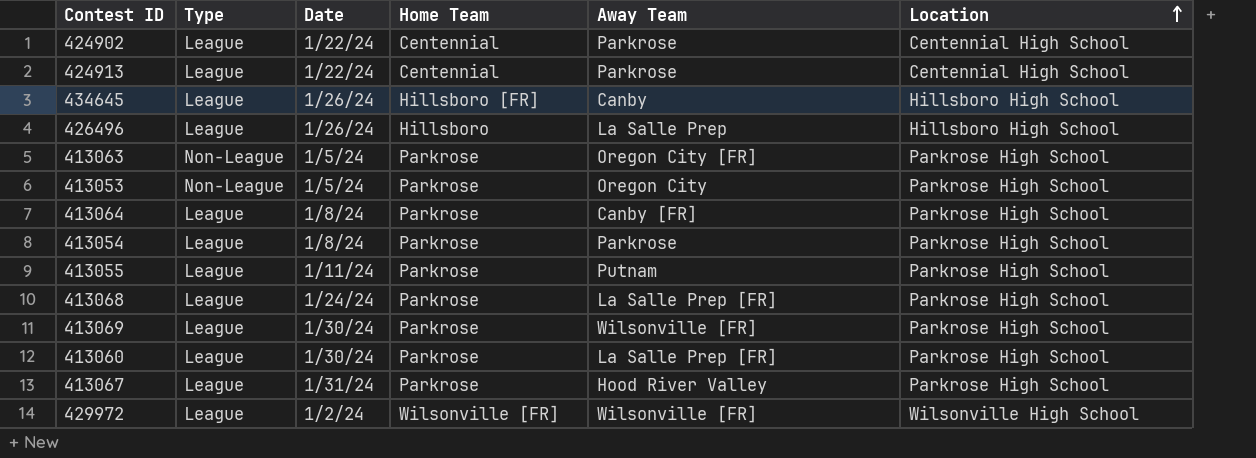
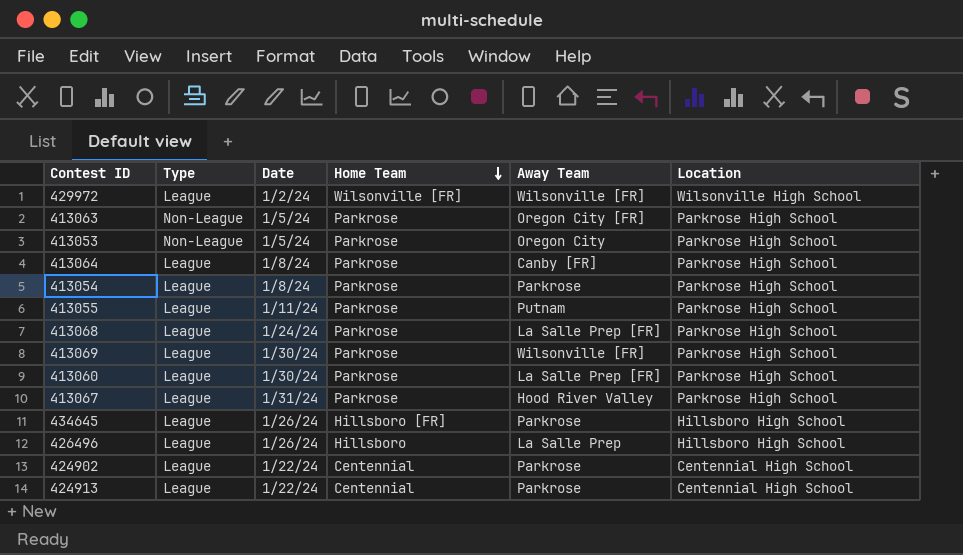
row order: Location ascending -> Home Team descending
434645 | Away Team: Canby -> Parkrose

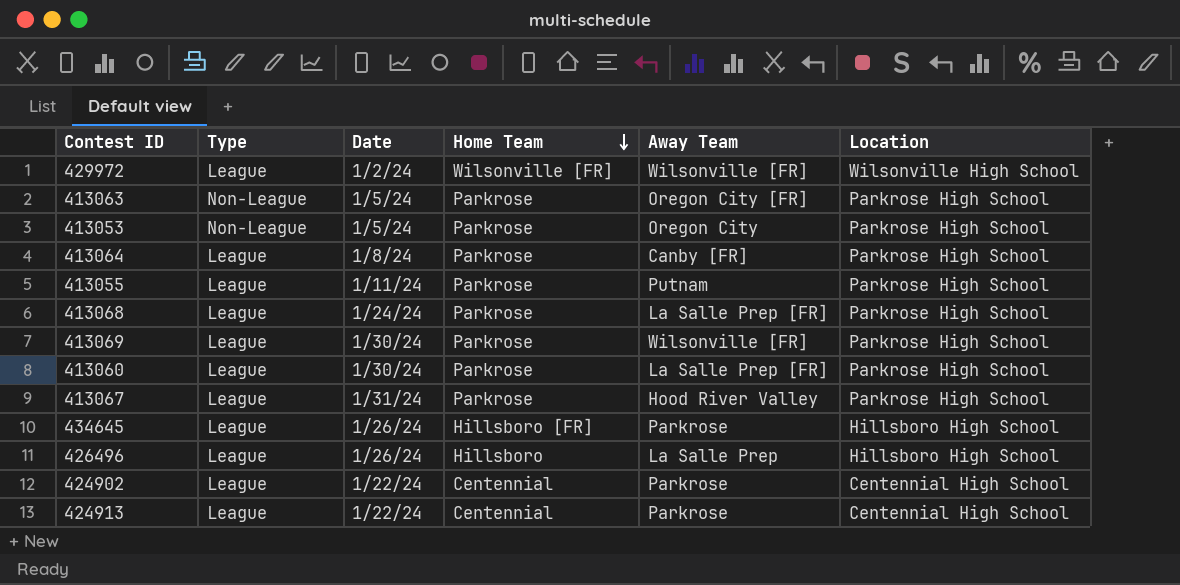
row 413054: League | 1/8/24 | Parkrose | Parkrose | Parkrose High School -> none

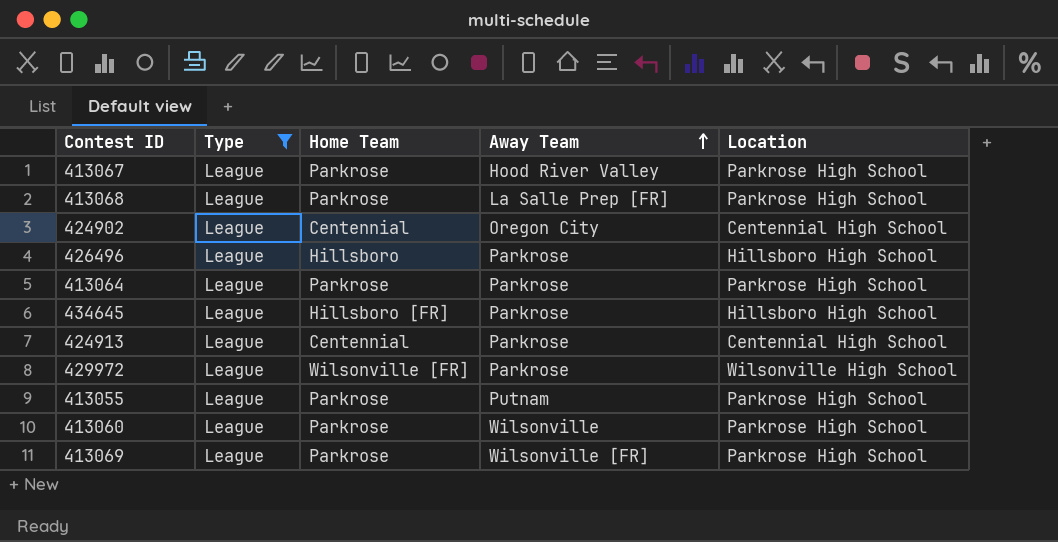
filter: none -> Type = League
row order: Home Team descending -> Away Team ascending
column Date | position: 3 -> none
424902 | Away Team: Parkrose -> Oregon City
426496 | Away Team: La Salle Prep -> Parkrose
413064 | Away Team: Canby [FR] -> Parkrose
429972 | Away Team: Wilsonville [FR] -> Parkrose
413060 | Away Team: La Salle Prep [FR] -> Wilsonville

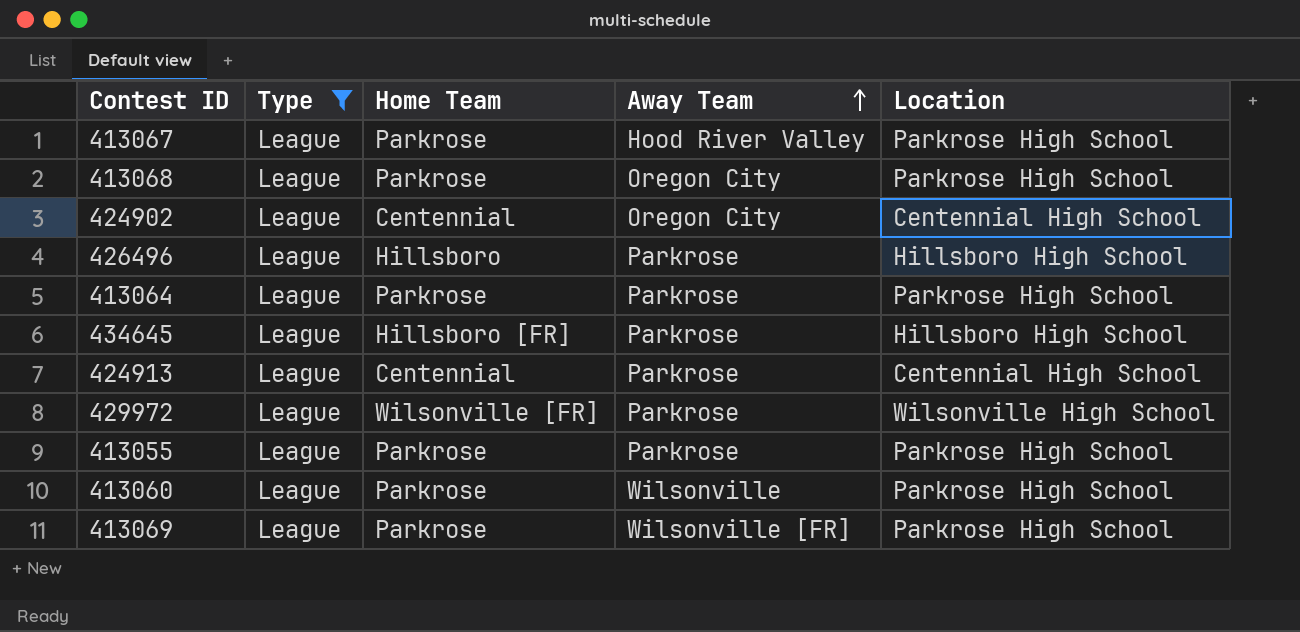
413068 | Away Team: La Salle Prep [FR] -> Oregon City
413055 | Away Team: Putnam -> Parkrose

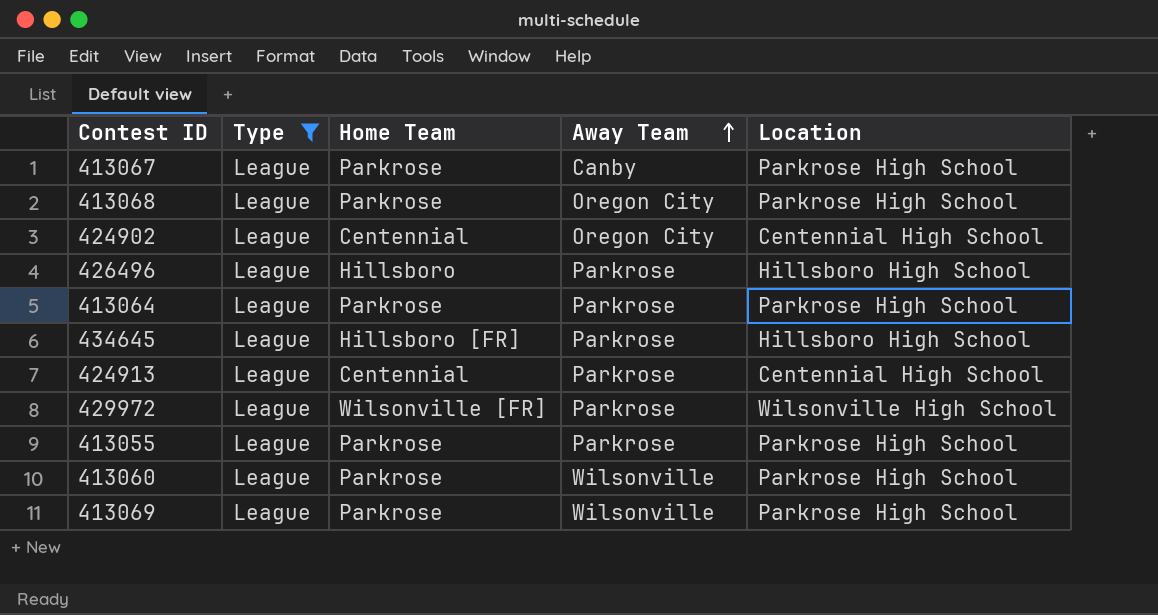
413067 | Away Team: Hood River Valley -> Canby
413069 | Away Team: Wilsonville [FR] -> Wilsonville

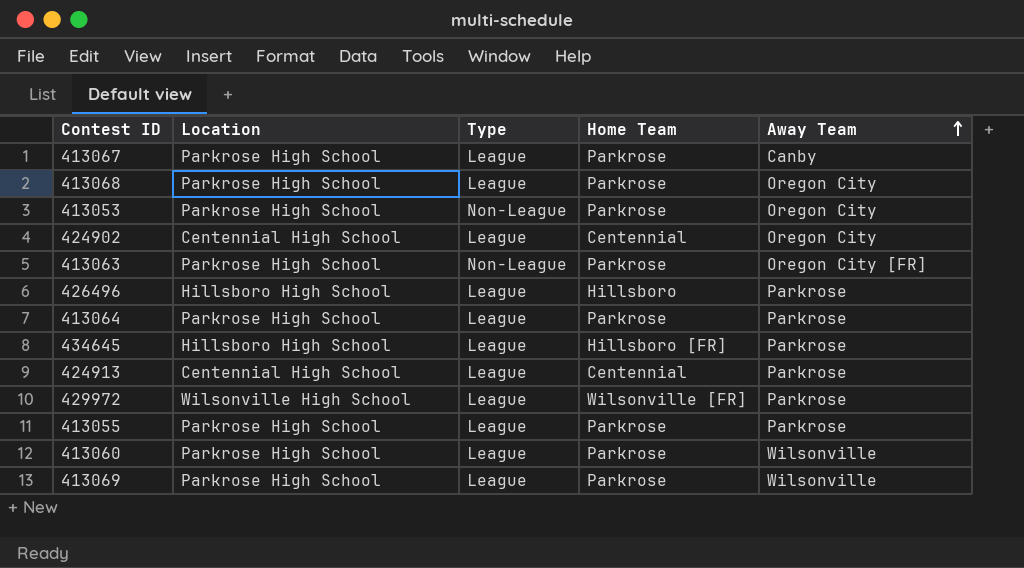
filter: Type = League -> none
column Location | position: 5 -> 2

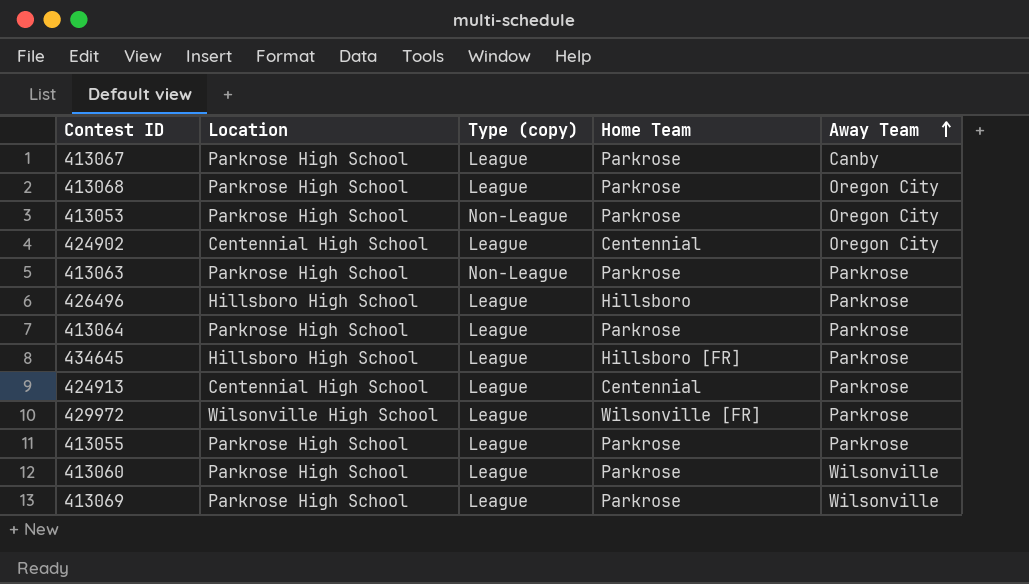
column name: Type -> Type (copy)
413063 | Away Team: Oregon City [FR] -> Parkrose

